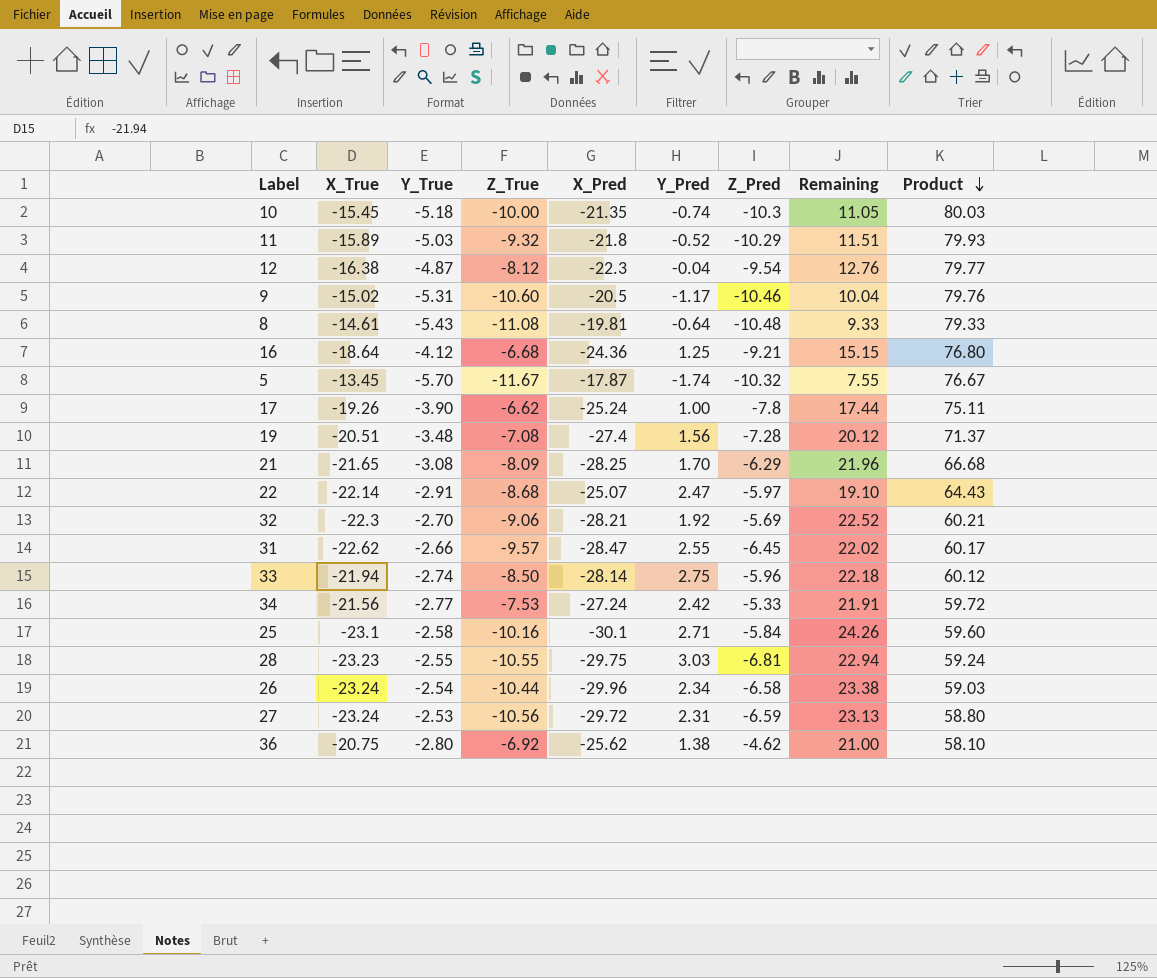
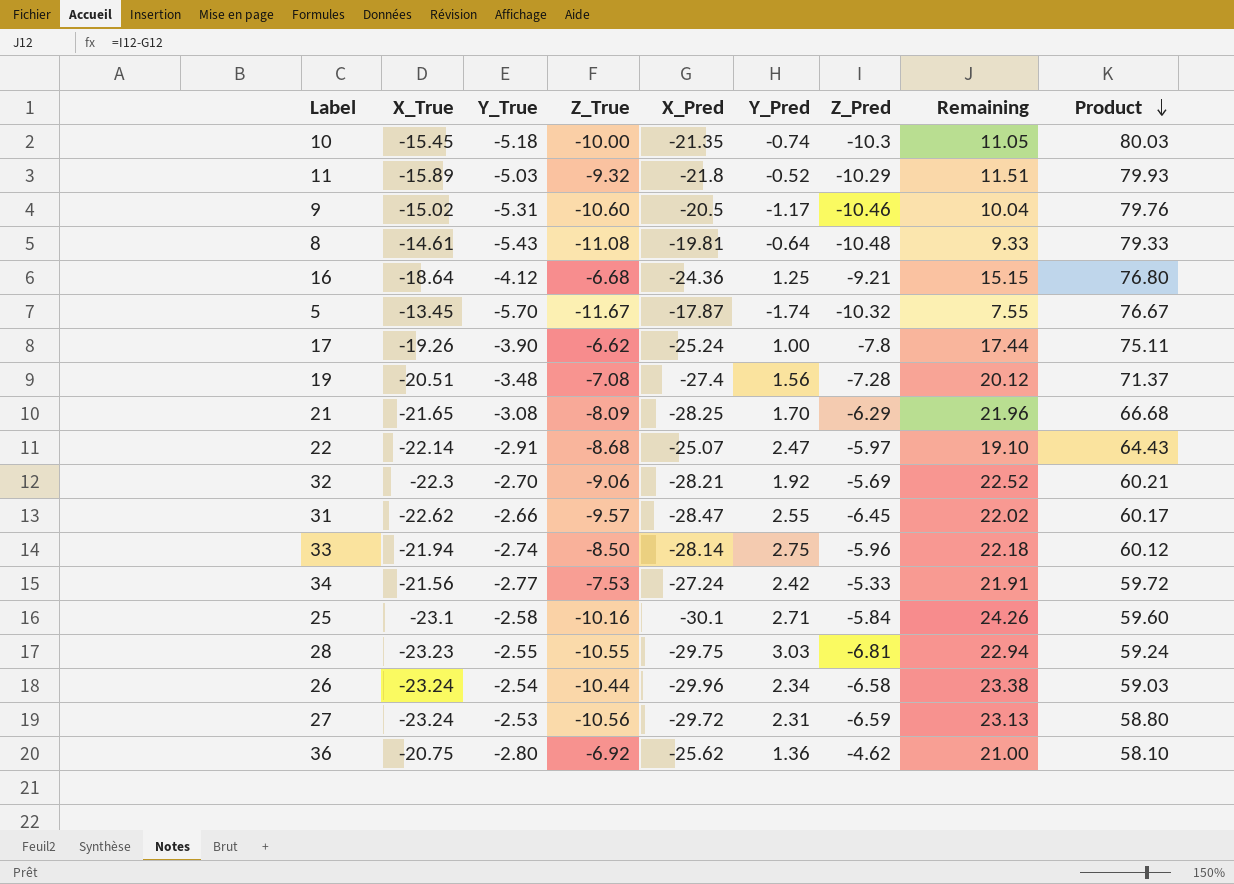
row 12: -16.38 | -4.87 | -8.12 | -22.3 | -0.04 | -9.54 | 12.76 | 79.77 -> none
36 | Y_Pred: 1.38 -> 1.36

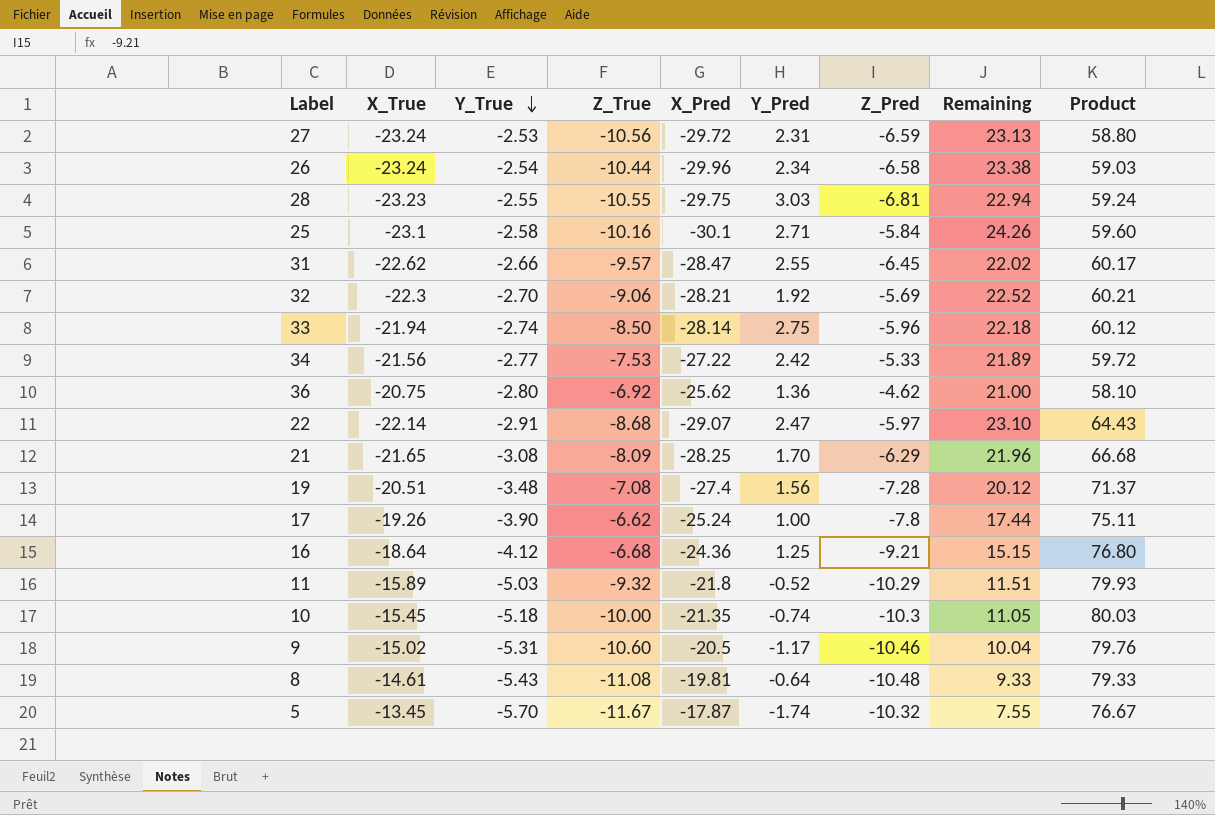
row order: Product descending -> Y_True descending
34 | X_Pred: -27.24 -> -27.22
34 | Remaining: 21.91 -> 21.89
22 | X_Pred: -25.07 -> -29.07
22 | Remaining: 19.10 -> 23.10

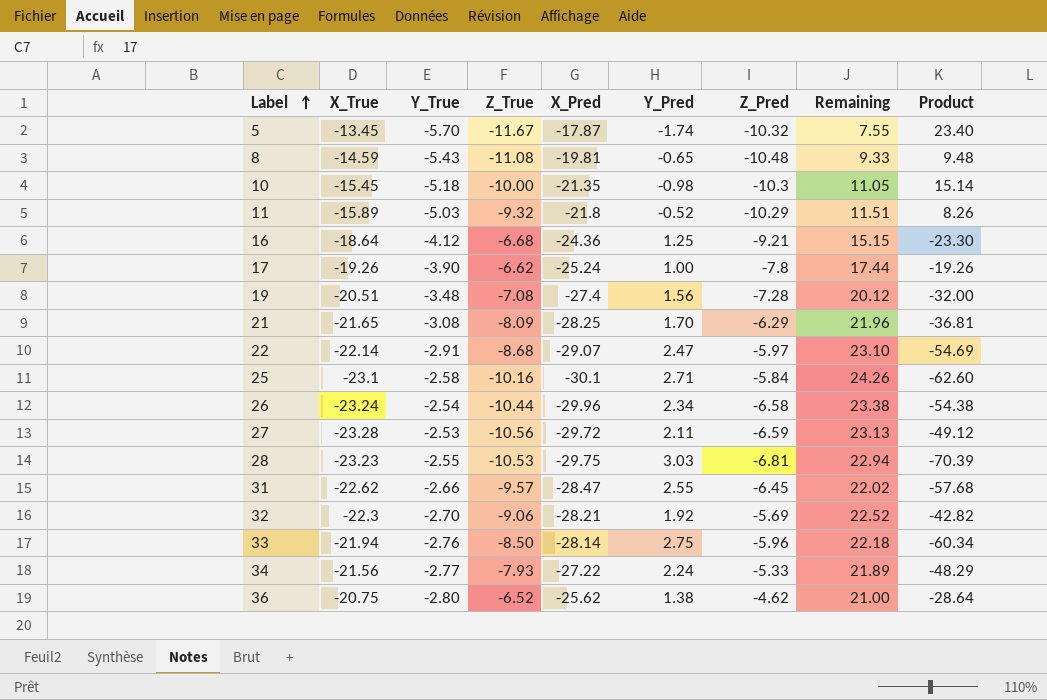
row order: Y_True descending -> Label ascending
column Product | formula: [X_True] * [Y_True] -> [X_True] * [Y_Pred]
row 9: -15.02 | -5.31 | -10.60 | -20.5 | -1.17 | -10.46 | 10.04 | 79.76 -> none
8 | X_True: -14.61 -> -14.59
8 | Y_Pred: -0.64 -> -0.65
10 | Y_Pred: -0.74 -> -0.98
27 | X_True: -23.24 -> -23.28
27 | Y_Pred: 2.31 -> 2.11
28 | Z_True: -10.55 -> -10.53
33 | Y_True: -2.74 -> -2.76
34 | Z_True: -7.53 -> -7.93
34 | Y_Pred: 2.42 -> 2.24
36 | Z_True: -6.92 -> -6.52
36 | Y_Pred: 1.36 -> 1.38

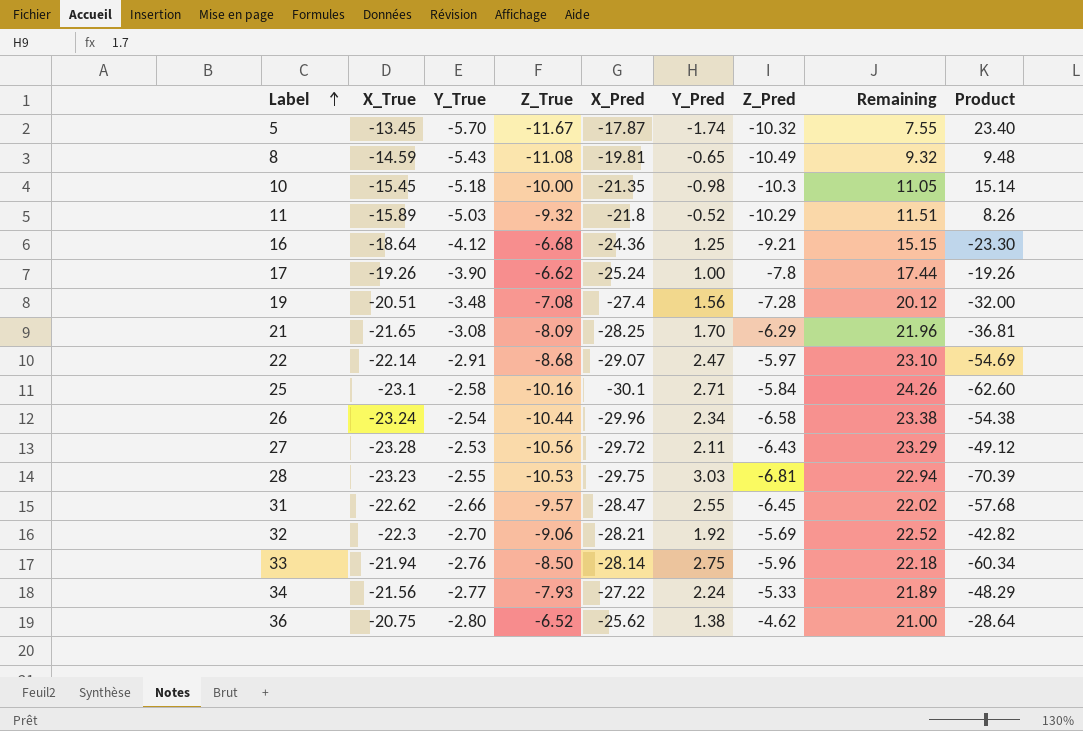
8 | Z_Pred: -10.48 -> -10.49
8 | Remaining: 9.33 -> 9.32
27 | Z_Pred: -6.59 -> -6.43
27 | Remaining: 23.13 -> 23.29

